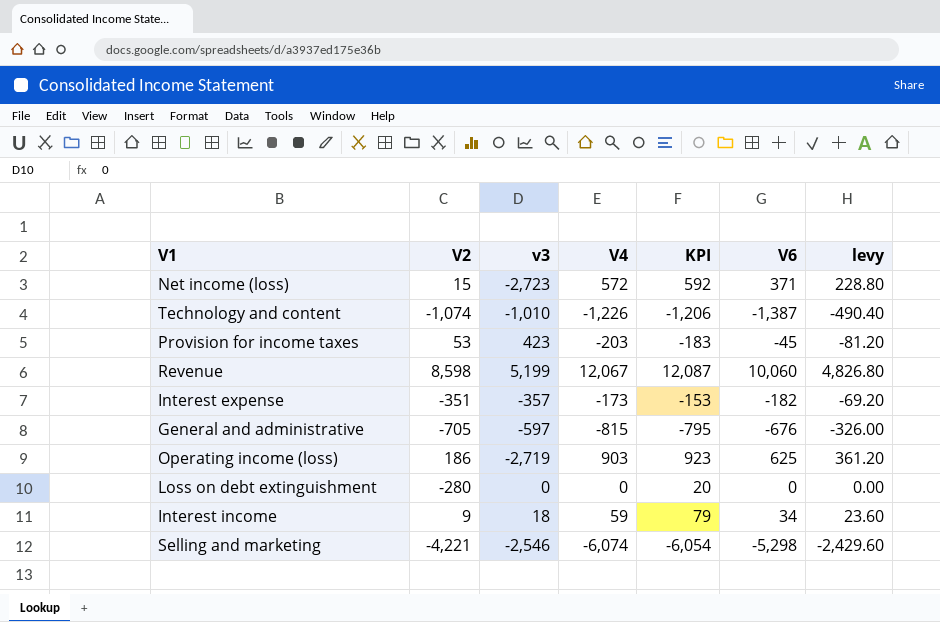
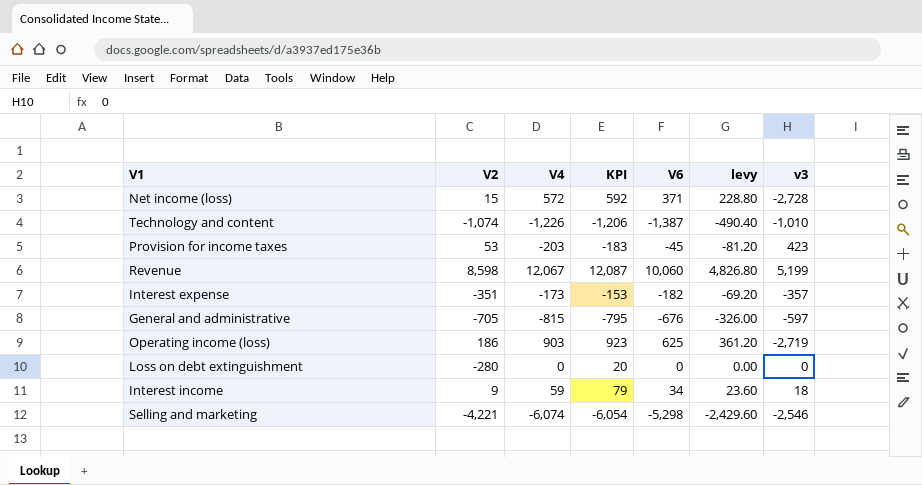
column v3 | position: 3 -> 7
Net income (loss) | v3: -2,723 -> -2,728

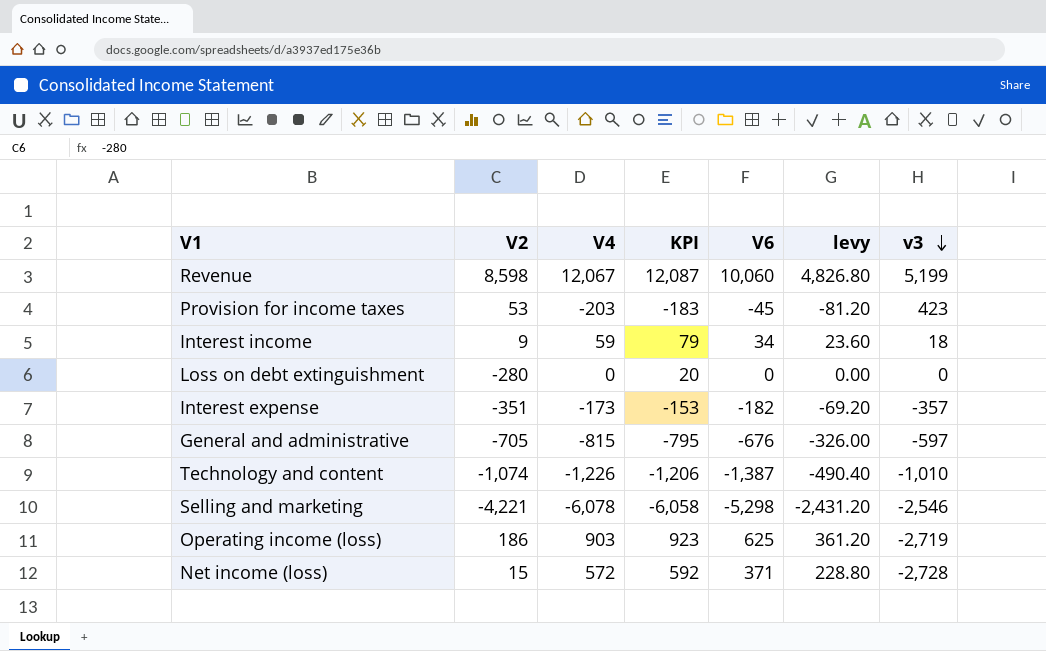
row order: none -> v3 descending
Selling and marketing | V4: -6,074 -> -6,078
Selling and marketing | KPI: -6,054 -> -6,058
Selling and marketing | levy: -2,429.60 -> -2,431.20

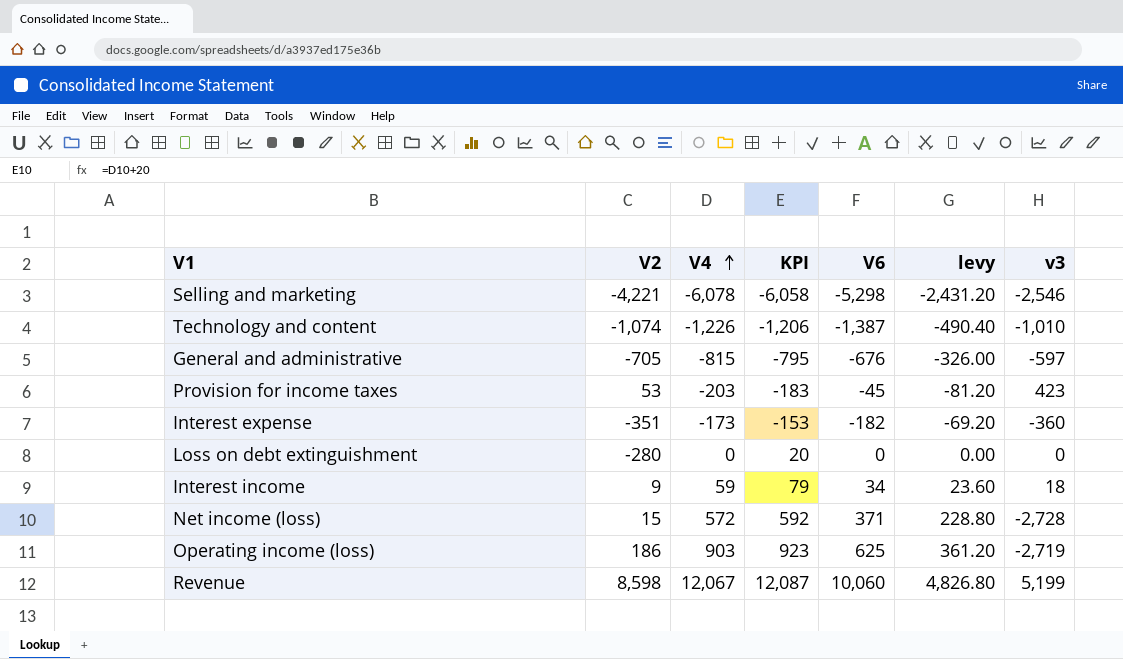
row order: v3 descending -> V4 ascending
Interest expense | v3: -357 -> -360

